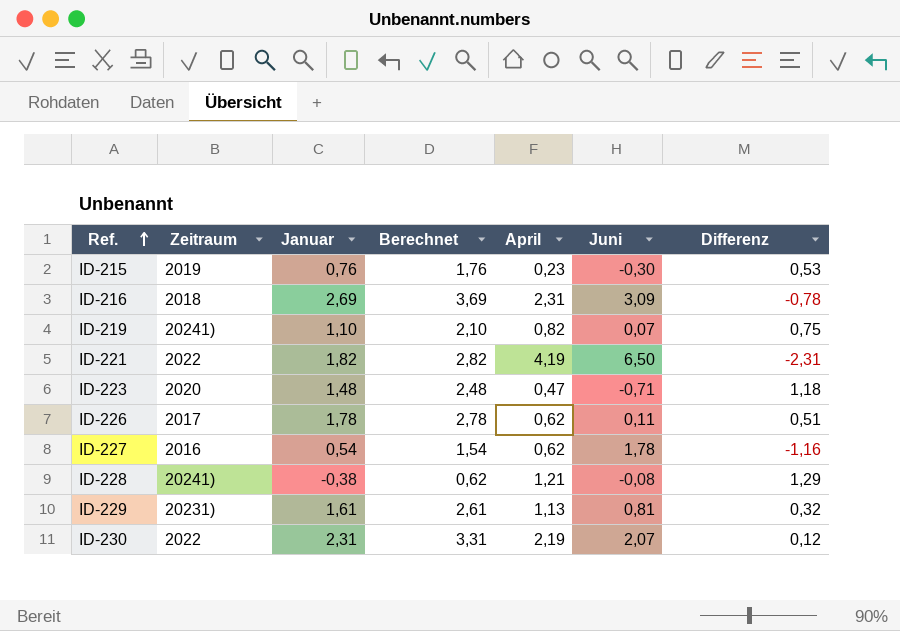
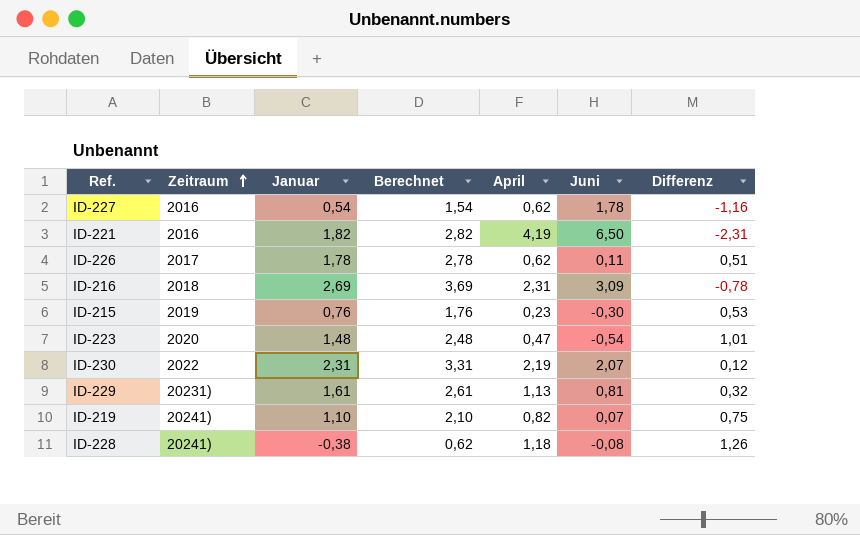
row order: Ref. ascending -> Zeitraum ascending
ID-221 | Zeitraum: 2022 -> 2016
ID-223 | Juni: -0,71 -> -0,54
ID-223 | Differenz: 1,18 -> 1,01
ID-228 | April: 1,21 -> 1,18
ID-228 | Differenz: 1,29 -> 1,26

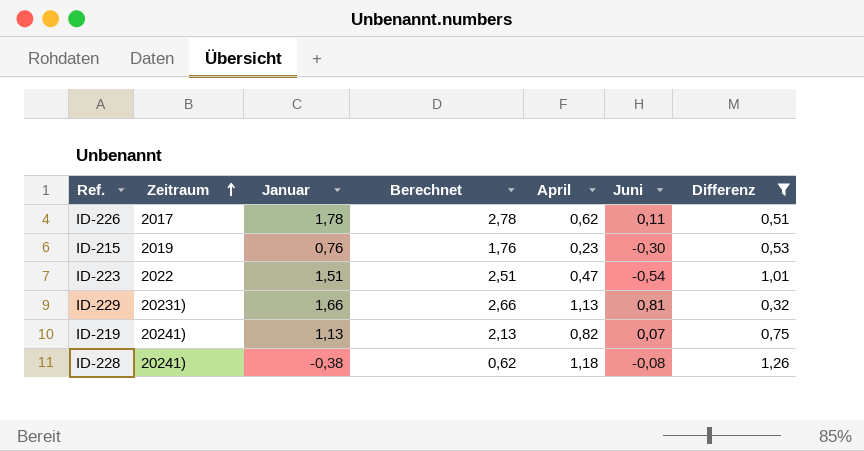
filter: none -> Differenz >= 0,32
ID-223 | Zeitraum: 2020 -> 2022
ID-223 | Januar: 1,48 -> 1,51
ID-223 | Berechnet: 2,48 -> 2,51
ID-229 | Januar: 1,61 -> 1,66
ID-229 | Berechnet: 2,61 -> 2,66
ID-219 | Januar: 1,10 -> 1,13
ID-219 | Berechnet: 2,10 -> 2,13

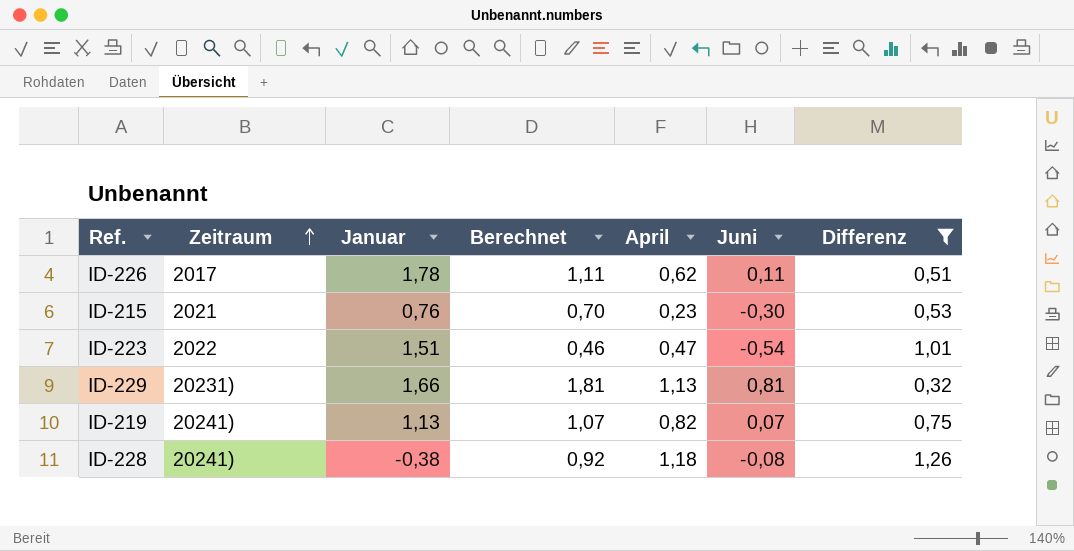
column Berechnet | formula: [Januar] + 1 -> [Juni] + 1
ID-215 | Zeitraum: 2019 -> 2021

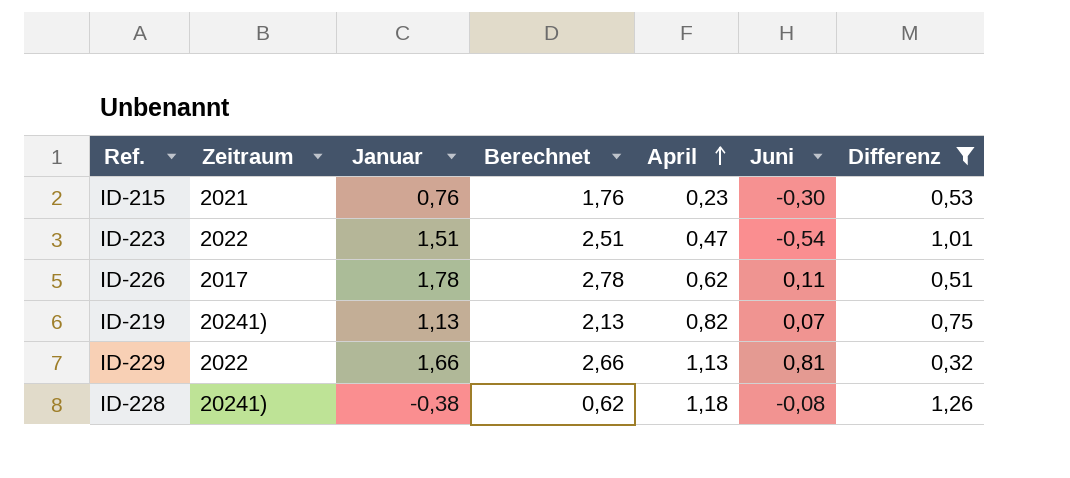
row order: Zeitraum ascending -> April ascending
column Berechnet | formula: [Juni] + 1 -> [Januar] + 1
ID-229 | Zeitraum: 20231) -> 2022

